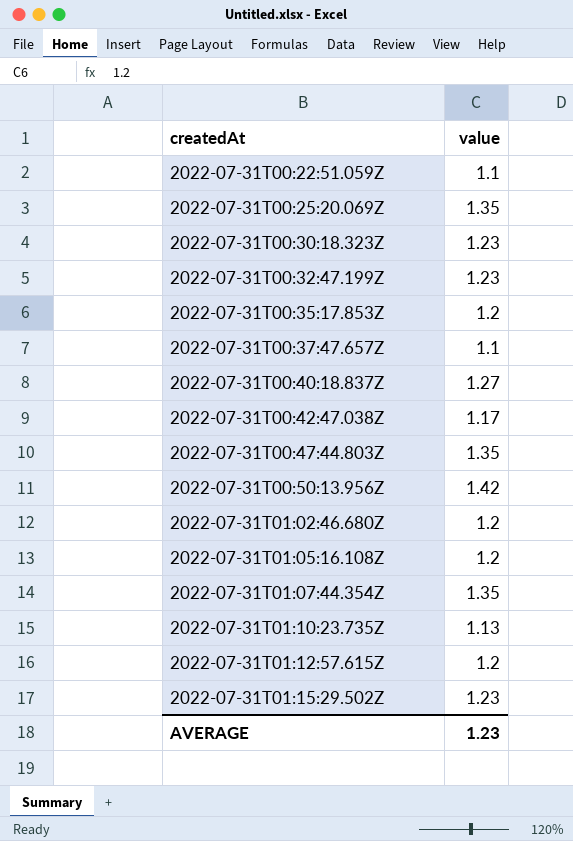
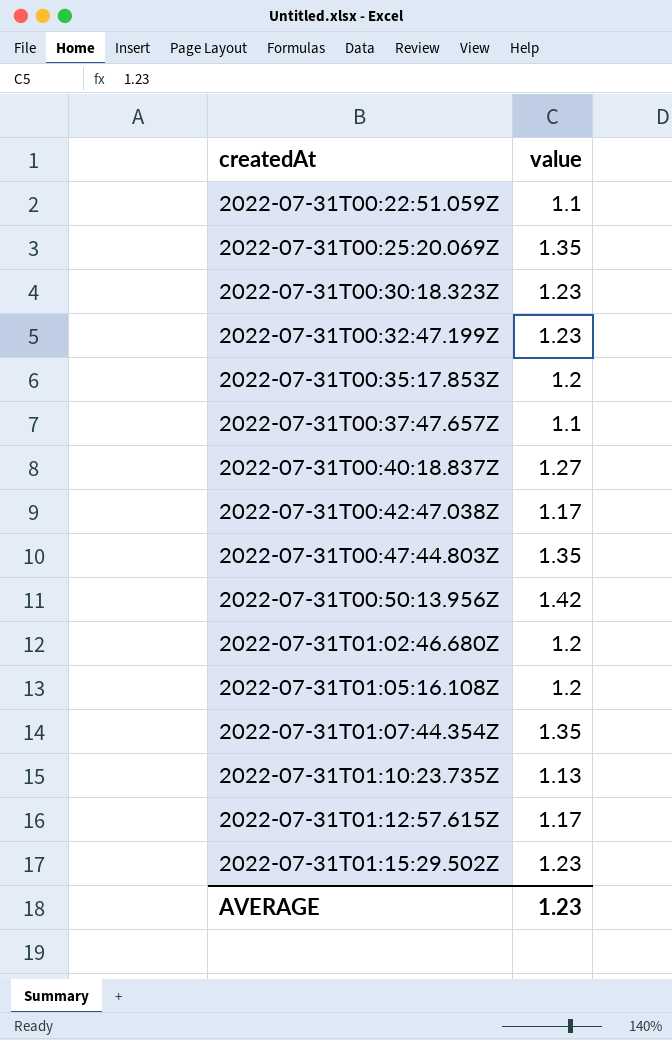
2022-07-31T01:12:57.615Z | value: 1.2 -> 1.17

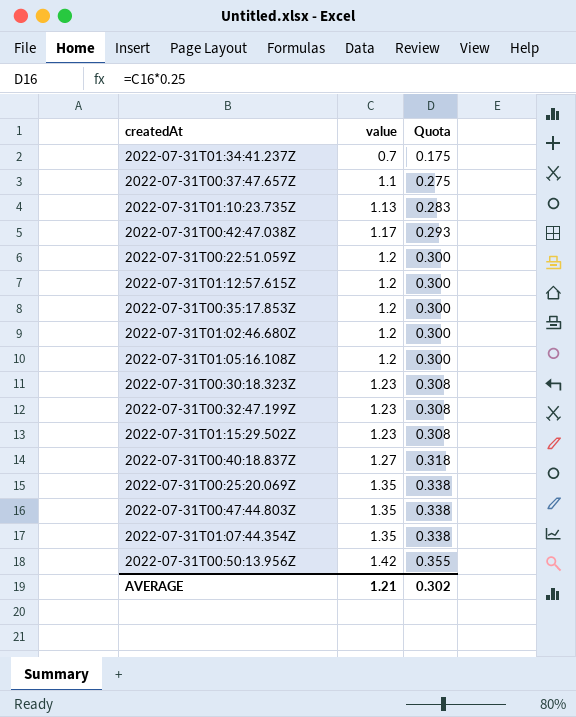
row order: createdAt ascending -> value ascending
column Quota | formula: none -> [value] * 0.25
row 2022-07-31T01:34:41.237Z: none -> 0.7 | 0.175
2022-07-31T00:22:51.059Z | value: 1.1 -> 1.2
2022-07-31T01:12:57.615Z | value: 1.17 -> 1.2
AVERAGE | value: 1.23 -> 1.21

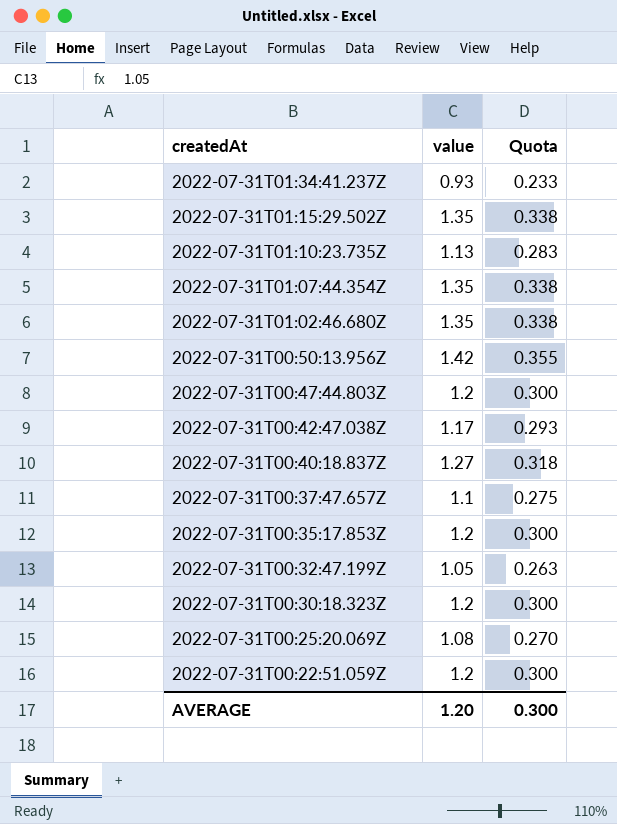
row order: value ascending -> createdAt descending
row 2022-07-31T01:12:57.615Z: 1.2 | 0.300 -> none
row 2022-07-31T01:05:16.108Z: 1.2 | 0.300 -> none
2022-07-31T01:34:41.237Z | value: 0.7 -> 0.93
2022-07-31T01:34:41.237Z | Quota: 0.175 -> 0.233
2022-07-31T01:15:29.502Z | value: 1.23 -> 1.35
2022-07-31T01:15:29.502Z | Quota: 0.308 -> 0.338
2022-07-31T01:02:46.680Z | value: 1.2 -> 1.35
2022-07-31T01:02:46.680Z | Quota: 0.300 -> 0.338
2022-07-31T00:47:44.803Z | value: 1.35 -> 1.2
2022-07-31T00:47:44.803Z | Quota: 0.338 -> 0.300
2022-07-31T00:32:47.199Z | value: 1.23 -> 1.05
2022-07-31T00:32:47.199Z | Quota: 0.308 -> 0.263
2022-07-31T00:30:18.323Z | value: 1.23 -> 1.2
2022-07-31T00:30:18.323Z | Quota: 0.308 -> 0.300
2022-07-31T00:25:20.069Z | value: 1.35 -> 1.08
2022-07-31T00:25:20.069Z | Quota: 0.338 -> 0.270
AVERAGE | value: 1.21 -> 1.20
AVERAGE | Quota: 0.302 -> 0.300

